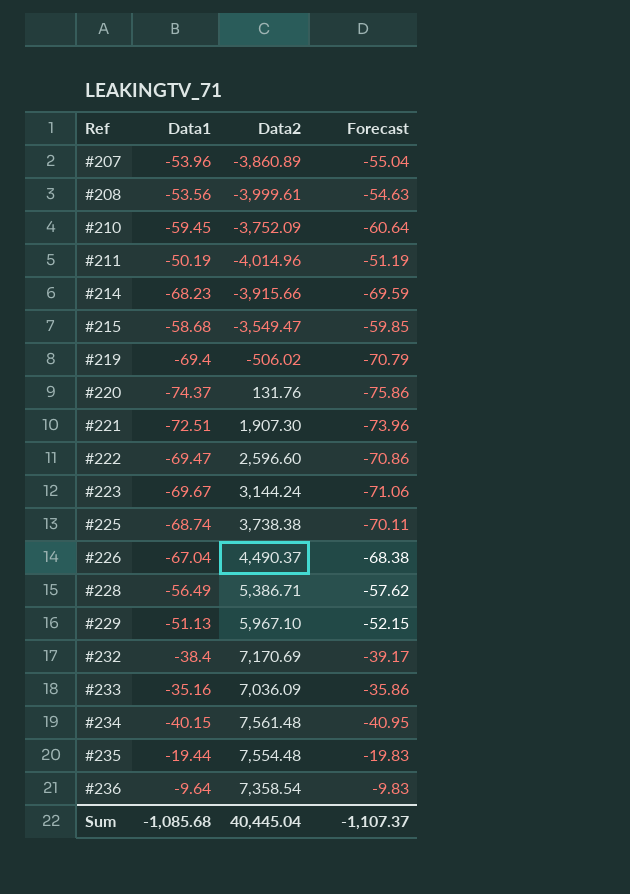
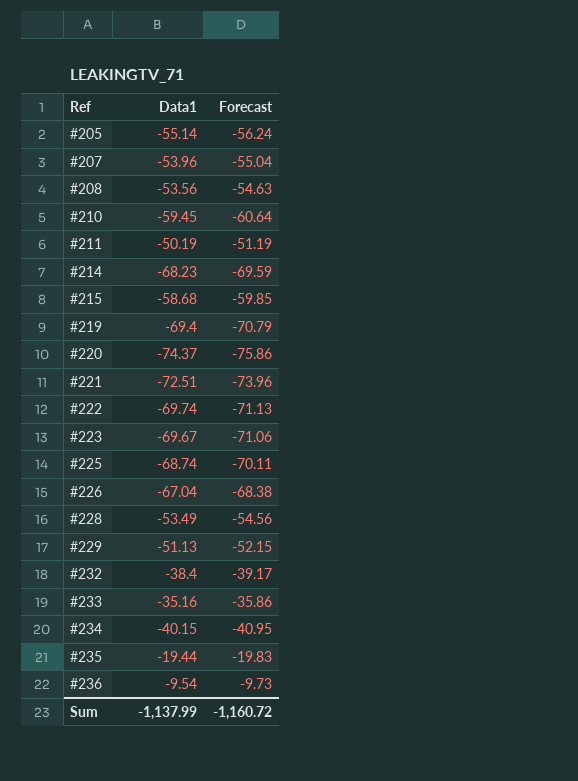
column Data2 | position: 3 -> none
row #205: none -> -55.14 | -56.24
#222 | Data1: -69.47 -> -69.74
#222 | Forecast: -70.86 -> -71.13
#228 | Data1: -56.49 -> -53.49
#228 | Forecast: -57.62 -> -54.56
#236 | Data1: -9.64 -> -9.54
#236 | Forecast: -9.83 -> -9.73
Sum | Data1: -1,085.68 -> -1,137.99
Sum | Forecast: -1,107.37 -> -1,160.72

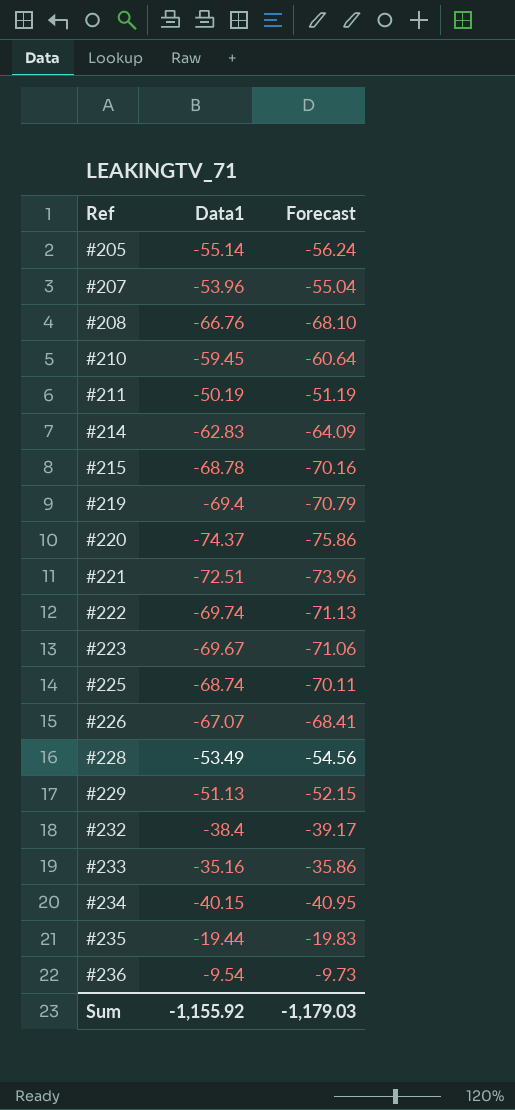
#208 | Data1: -53.56 -> -66.76
#208 | Forecast: -54.63 -> -68.10
#214 | Data1: -68.23 -> -62.83
#214 | Forecast: -69.59 -> -64.09
#215 | Data1: -58.68 -> -68.78
#215 | Forecast: -59.85 -> -70.16
#226 | Data1: -67.04 -> -67.07
#226 | Forecast: -68.38 -> -68.41
Sum | Data1: -1,137.99 -> -1,155.92
Sum | Forecast: -1,160.72 -> -1,179.03

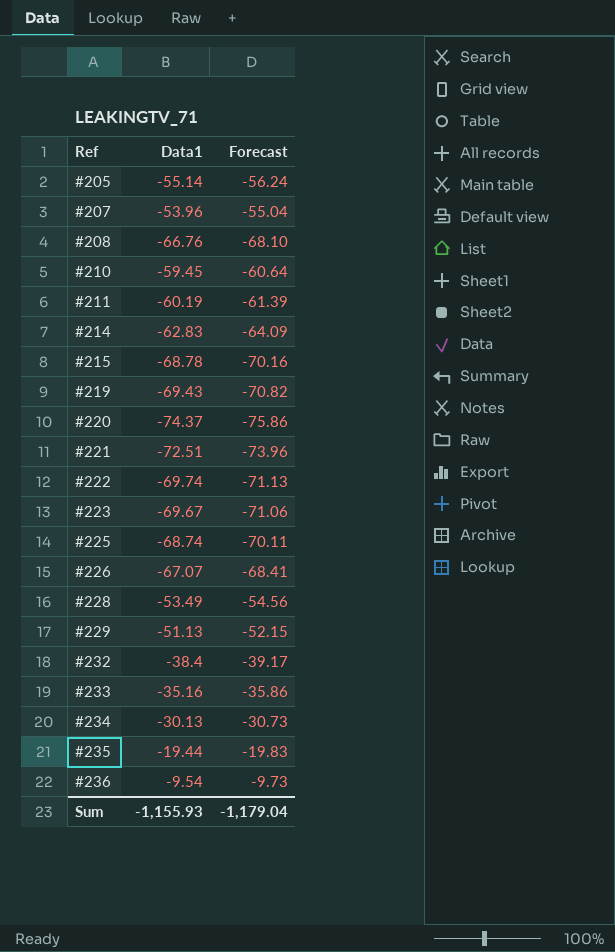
#211 | Data1: -50.19 -> -60.19
#211 | Forecast: -51.19 -> -61.39
#219 | Data1: -69.4 -> -69.43
#219 | Forecast: -70.79 -> -70.82
#234 | Data1: -40.15 -> -30.13
#234 | Forecast: -40.95 -> -30.73
Sum | Data1: -1,155.92 -> -1,155.93
Sum | Forecast: -1,179.03 -> -1,179.04

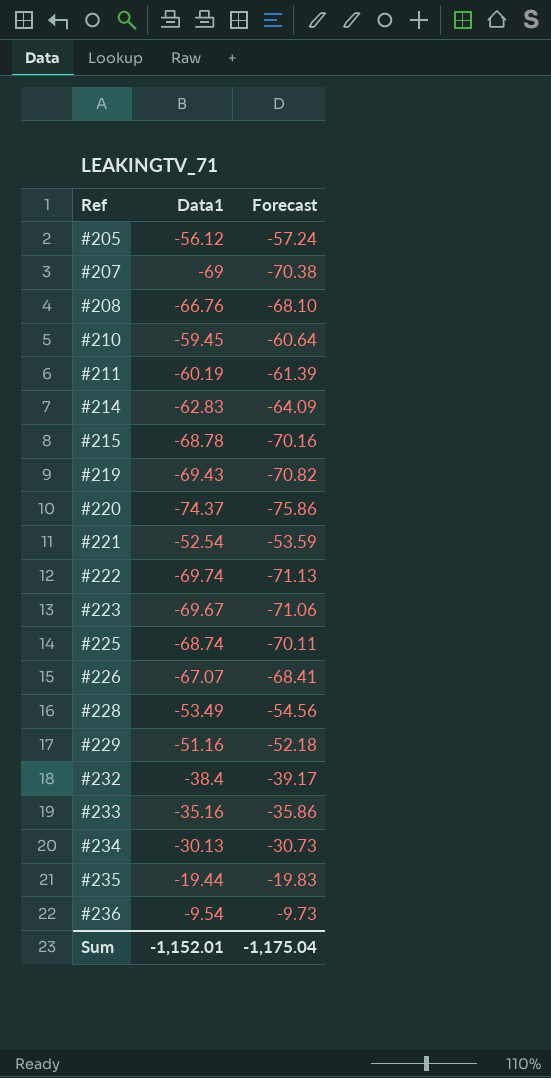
#205 | Data1: -55.14 -> -56.12
#205 | Forecast: -56.24 -> -57.24
#207 | Data1: -53.96 -> -69
#207 | Forecast: -55.04 -> -70.38
#221 | Data1: -72.51 -> -52.54
#221 | Forecast: -73.96 -> -53.59
#229 | Data1: -51.13 -> -51.16
#229 | Forecast: -52.15 -> -52.18
Sum | Data1: -1,155.93 -> -1,152.01
Sum | Forecast: -1,179.04 -> -1,175.04

